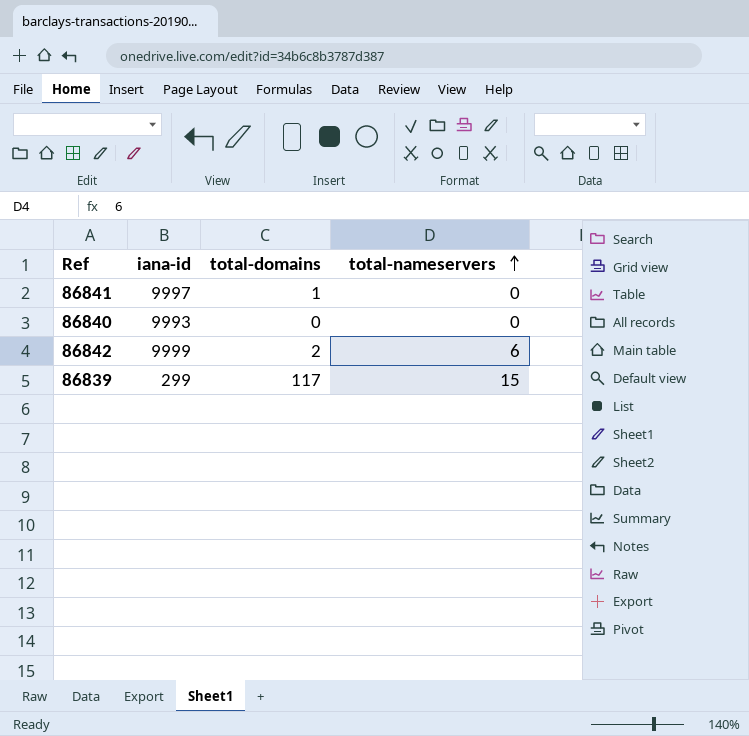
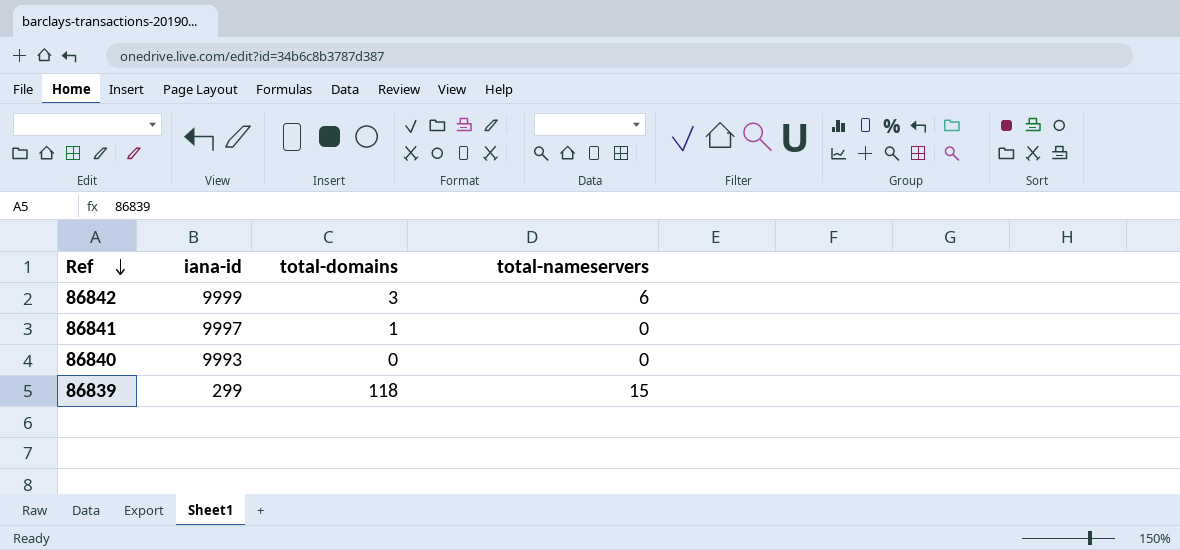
row order: total-nameservers ascending -> Ref descending
86842 | total-domains: 2 -> 3
86839 | total-domains: 117 -> 118

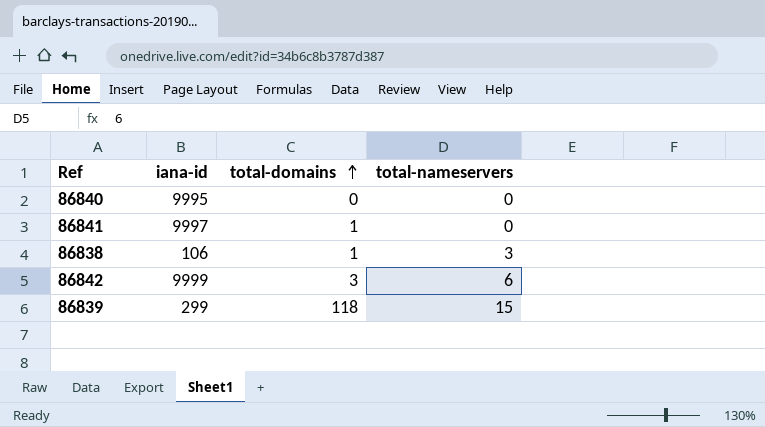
row order: Ref descending -> total-domains ascending
86840 | iana-id: 9993 -> 9995
row 86838: none -> 106 | 1 | 3

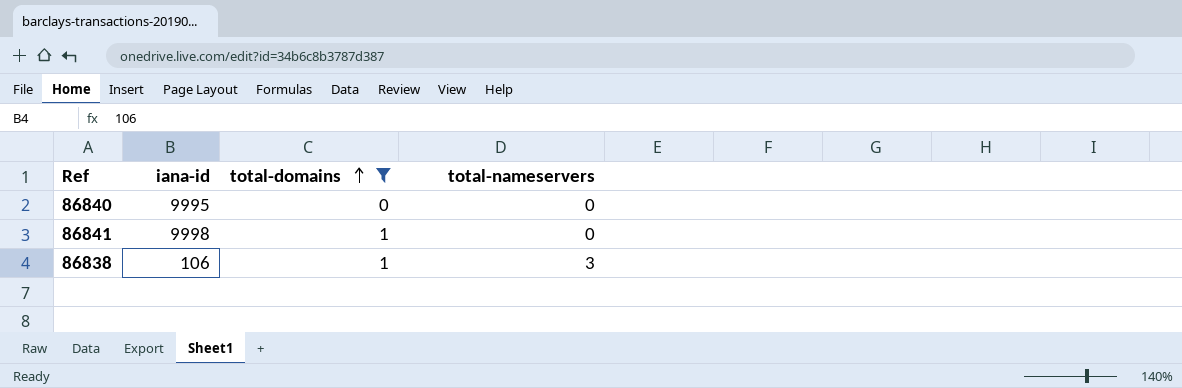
filter: none -> total-domains <= 1
86841 | iana-id: 9997 -> 9998

